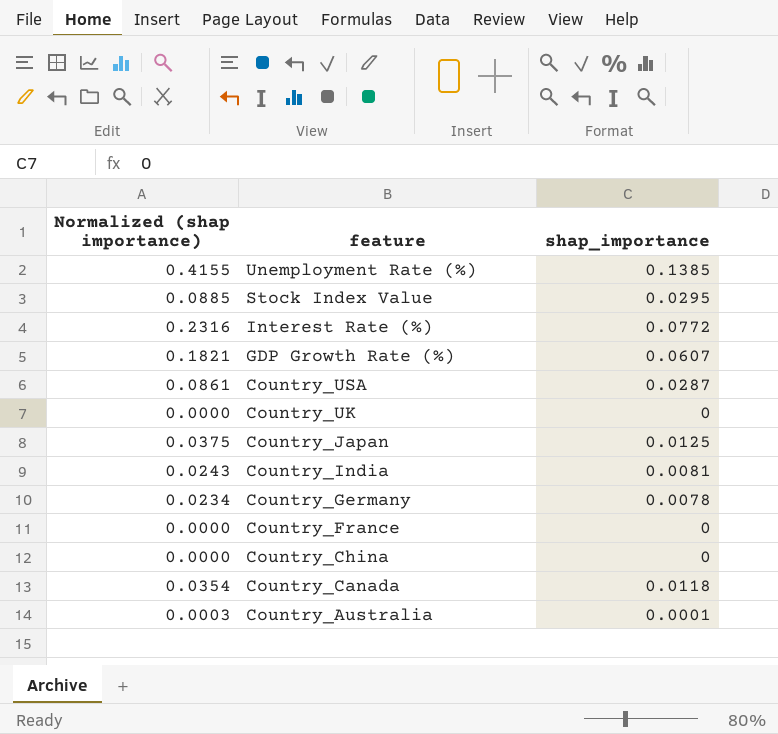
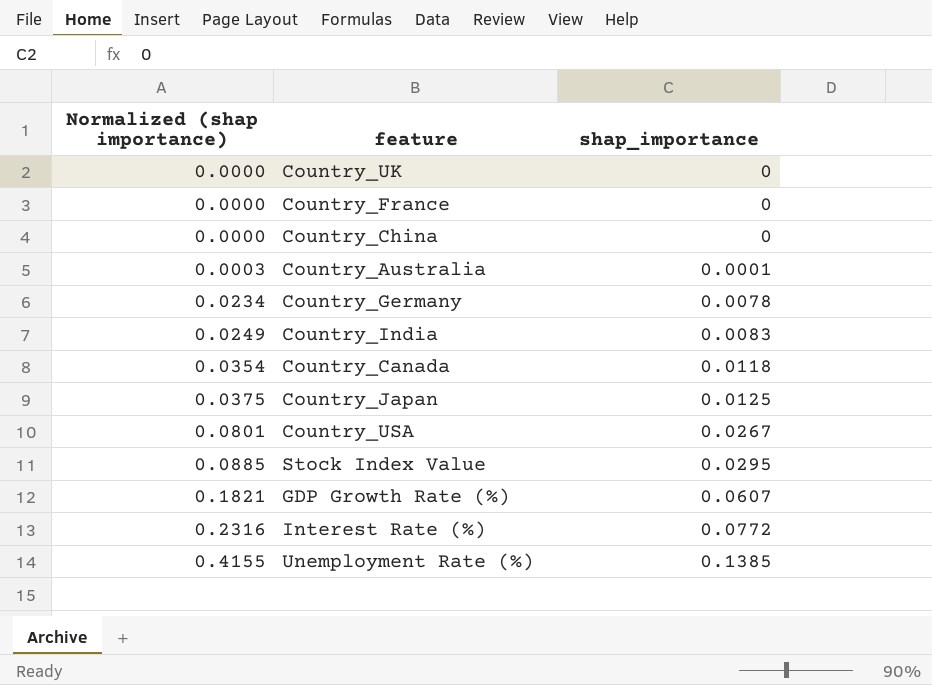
row order: feature descending -> Normalized (shap importance) ascending
Country_India | Normalized (shap importance): 0.0243 -> 0.0249
Country_India | shap_importance: 0.0081 -> 0.0083
Country_USA | Normalized (shap importance): 0.0861 -> 0.0801
Country_USA | shap_importance: 0.0287 -> 0.0267

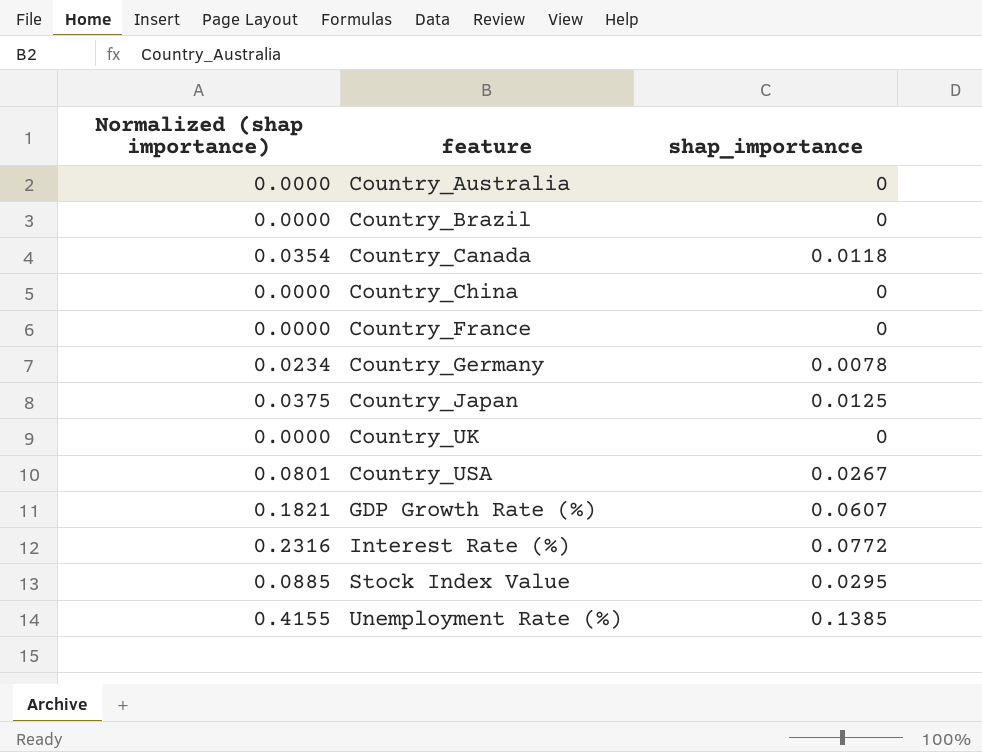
row order: Normalized (shap importance) ascending -> feature ascending
row Country_India: 0.0249 | 0.0083 -> none
Country_Australia | Normalized (shap importance): 0.0003 -> 0.0000
Country_Australia | shap_importance: 0.0001 -> 0
row Country_Brazil: none -> 0.0000 | 0

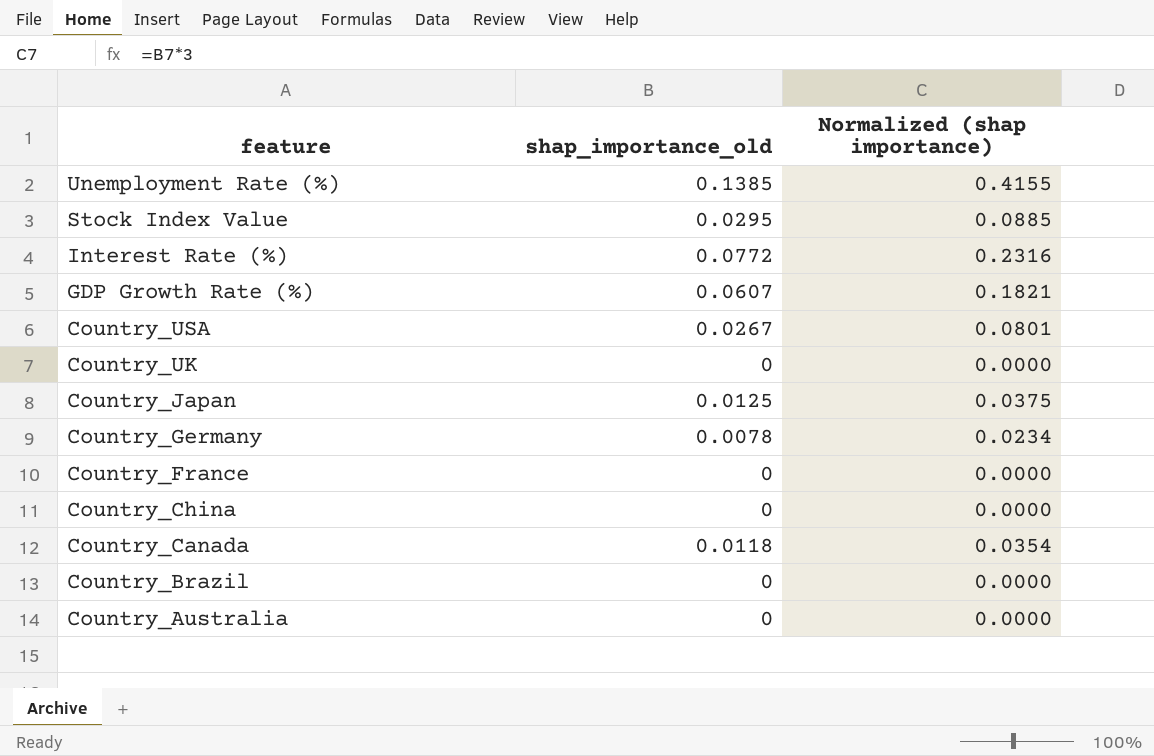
row order: feature ascending -> feature descending
column name: shap_importance -> shap_importance_old
column Normalized (shap importance) | position: 1 -> 3

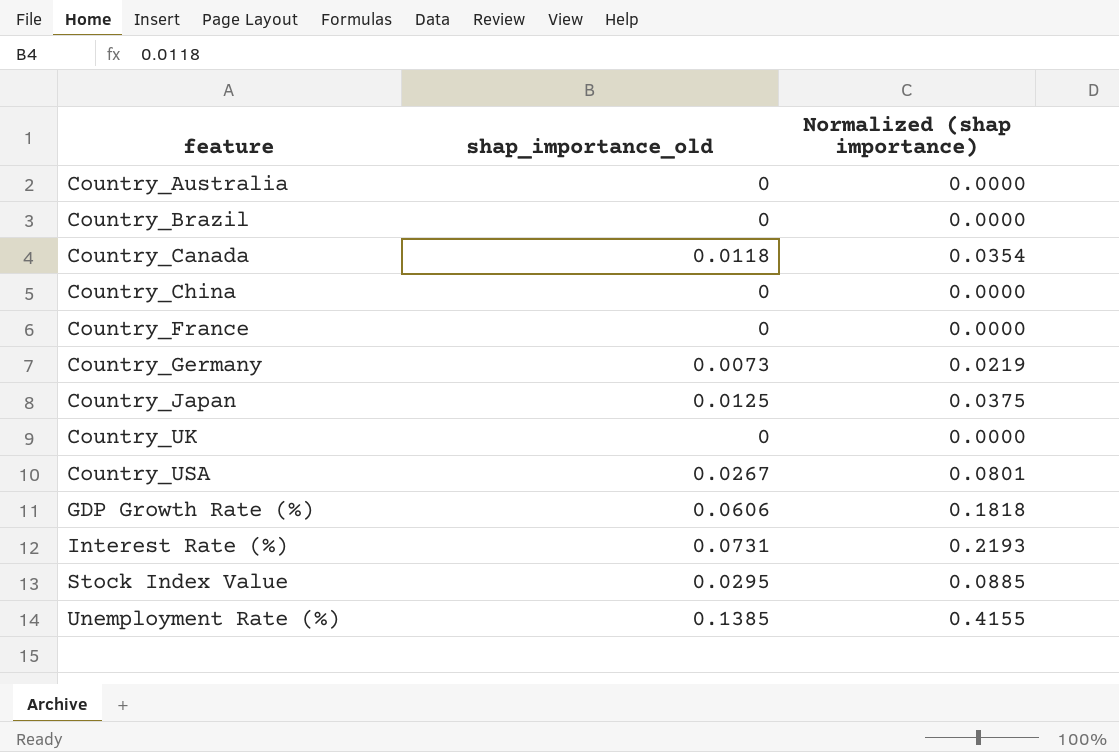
row order: feature descending -> feature ascending
Country_Germany | shap_importance_old: 0.0078 -> 0.0073
Country_Germany | Normalized (shap importance): 0.0234 -> 0.0219
GDP Growth Rate (%) | shap_importance_old: 0.0607 -> 0.0606
GDP Growth Rate (%) | Normalized (shap importance): 0.1821 -> 0.1818
Interest Rate (%) | shap_importance_old: 0.0772 -> 0.0731
Interest Rate (%) | Normalized (shap importance): 0.2316 -> 0.2193

